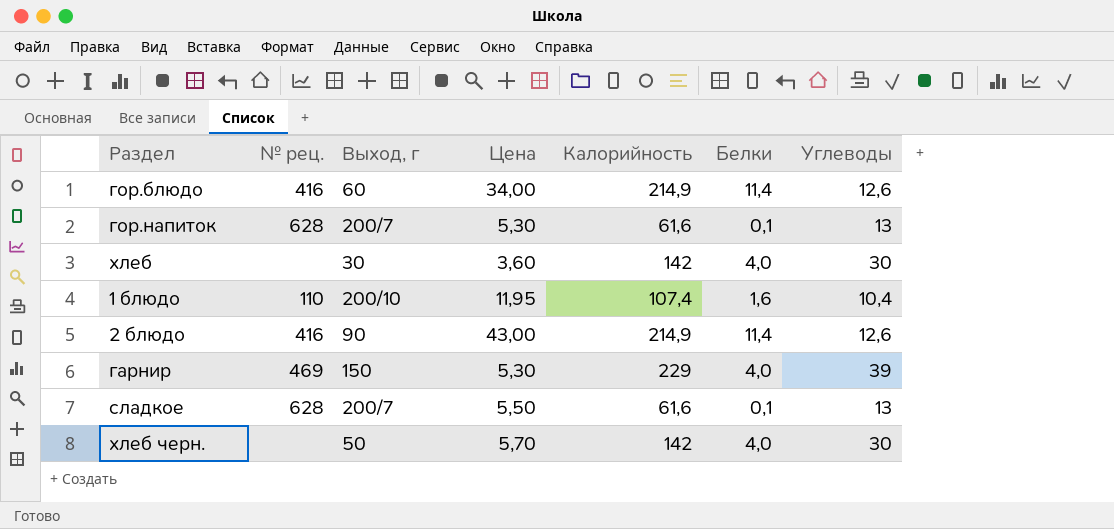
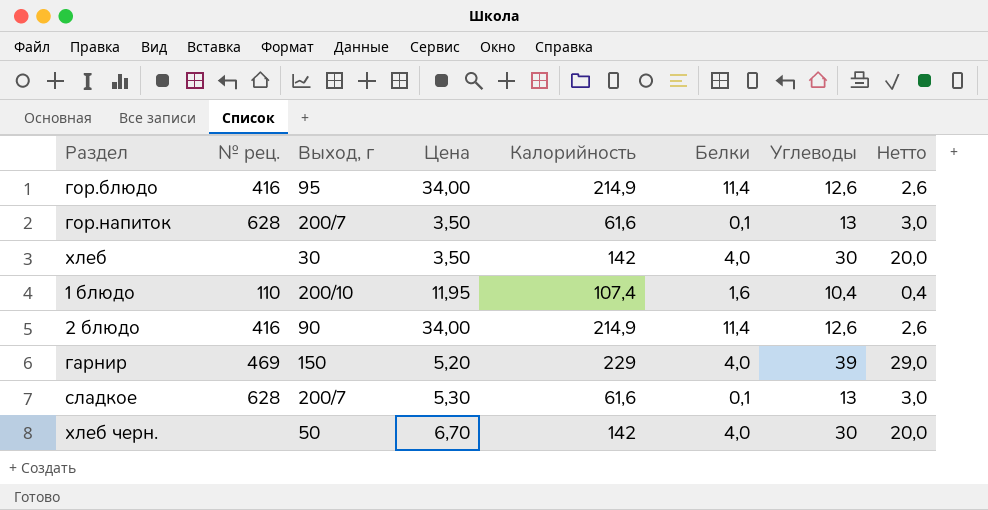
column Нетто | formula: none -> [Углеводы] - 10
гор.блюдо | Выход, г: 60 -> 95
гор.напиток | Цена: 5,30 -> 3,50
хлеб | Цена: 3,60 -> 3,50
2 блюдо | Цена: 43,00 -> 34,00
гарнир | Цена: 5,30 -> 5,20
сладкое | Цена: 5,50 -> 5,30
хлеб черн. | Цена: 5,70 -> 6,70

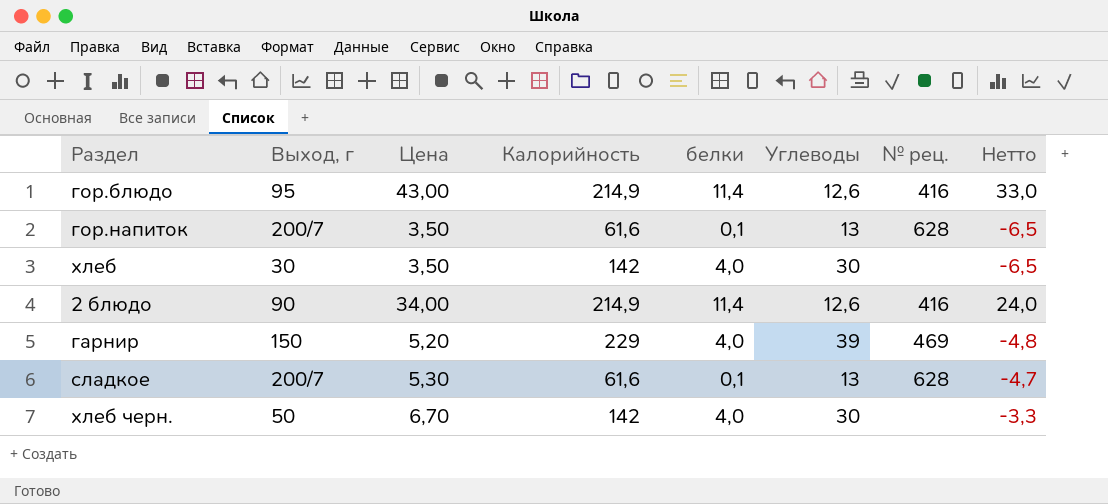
column name: Белки -> белки
column № рец. | position: 2 -> 7
column Нетто | formula: [Углеводы] - 10 -> [Цена] - 10
row 1 блюдо: 110 | 200/10 | 11,95 | 107,4 | 1,6 | 10,4 | 0,4 -> none
гор.блюдо | Цена: 34,00 -> 43,00

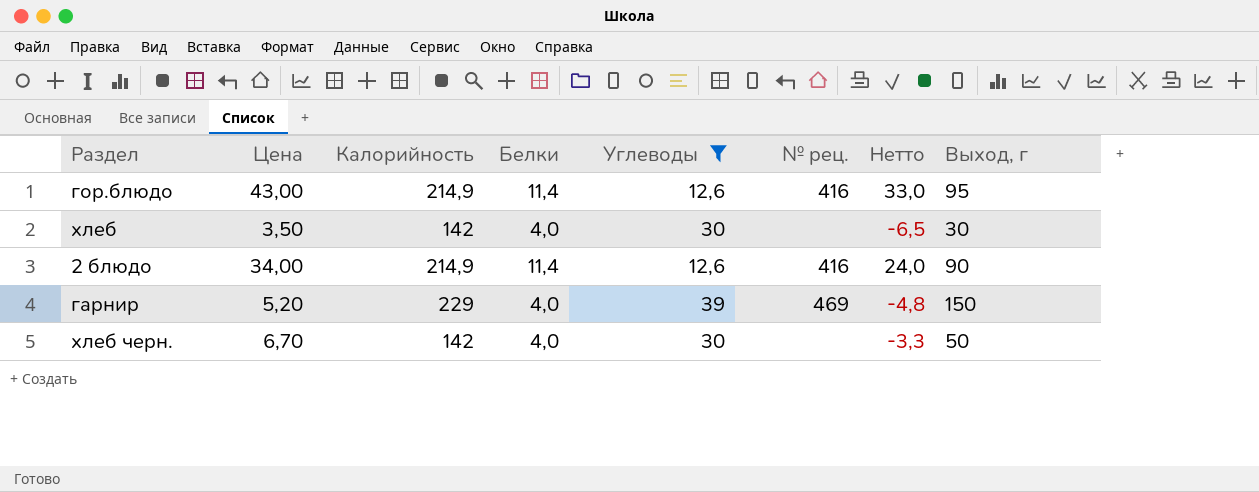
filter: none -> Углеводы != 13
column name: белки -> Белки
column Выход, г | position: 2 -> 8

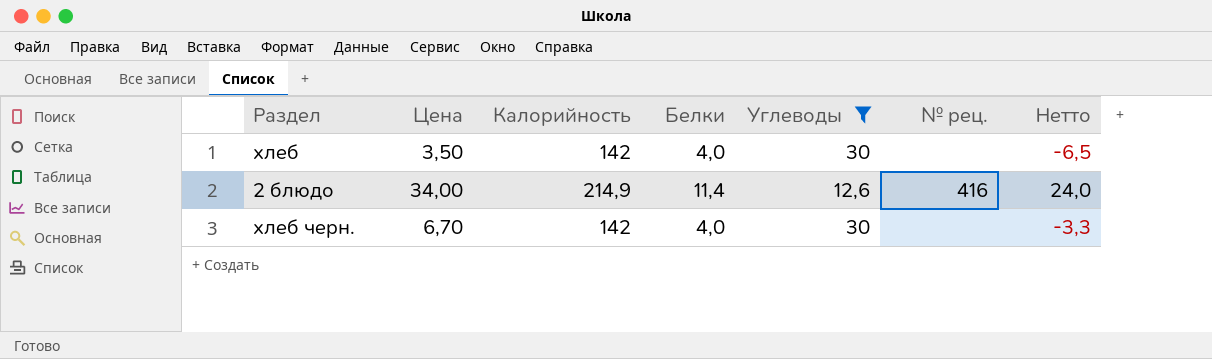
column Выход, г | position: 8 -> none
row гор.блюдо: 43,00 | 214,9 | 11,4 | 12,6 | 416 | 33,0 | 95 -> none
row гарнир: 5,20 | 229 | 4,0 | 39 | 469 | -4,8 | 150 -> none

